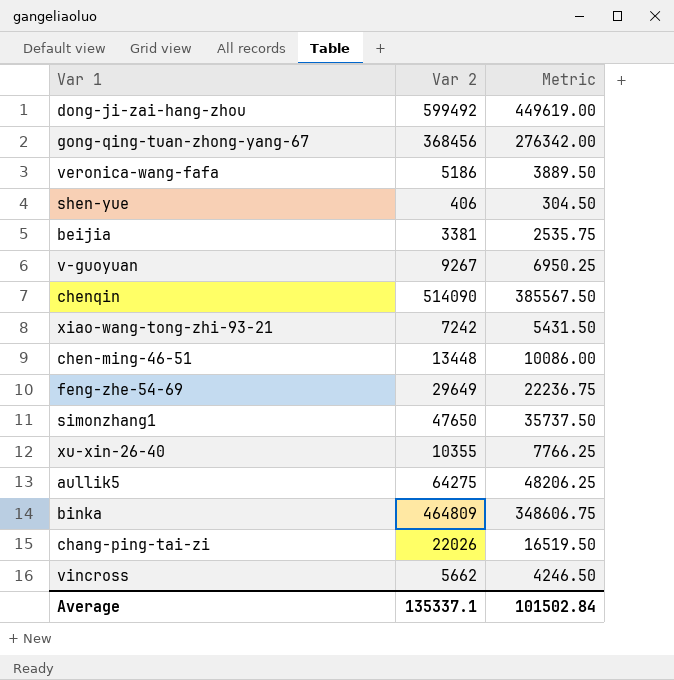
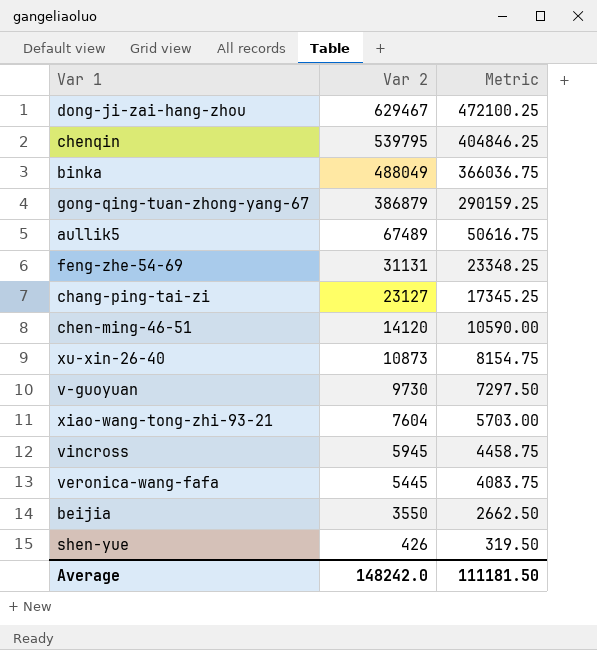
row order: none -> Var 2 descending
row simonzhang1: 47650 | 35737.50 -> none
dong-ji-zai-hang-zhou | Var 2: 599492 -> 629467
dong-ji-zai-hang-zhou | Metric: 449619.00 -> 472100.25
chenqin | Var 2: 514090 -> 539795
chenqin | Metric: 385567.50 -> 404846.25
binka | Var 2: 464809 -> 488049
binka | Metric: 348606.75 -> 366036.75
gong-qing-tuan-zhong-yang-67 | Var 2: 368456 -> 386879
gong-qing-tuan-zhong-yang-67 | Metric: 276342.00 -> 290159.25
aullik5 | Var 2: 64275 -> 67489
aullik5 | Metric: 48206.25 -> 50616.75
feng-zhe-54-69 | Var 2: 29649 -> 31131
feng-zhe-54-69 | Metric: 22236.75 -> 23348.25
chang-ping-tai-zi | Var 2: 22026 -> 23127
chang-ping-tai-zi | Metric: 16519.50 -> 17345.25
chen-ming-46-51 | Var 2: 13448 -> 14120
chen-ming-46-51 | Metric: 10086.00 -> 10590.00
xu-xin-26-40 | Var 2: 10355 -> 10873
xu-xin-26-40 | Metric: 7766.25 -> 8154.75
v-guoyuan | Var 2: 9267 -> 9730
v-guoyuan | Metric: 6950.25 -> 7297.50
xiao-wang-tong-zhi-93-21 | Var 2: 7242 -> 7604
xiao-wang-tong-zhi-93-21 | Metric: 5431.50 -> 5703.00
vincross | Var 2: 5662 -> 5945
vincross | Metric: 4246.50 -> 4458.75
veronica-wang-fafa | Var 2: 5186 -> 5445
veronica-wang-fafa | Metric: 3889.50 -> 4083.75
beijia | Var 2: 3381 -> 3550
beijia | Metric: 2535.75 -> 2662.50
shen-yue | Var 2: 406 -> 426
shen-yue | Metric: 304.50 -> 319.50
Average | Var 2: 135337.1 -> 148242.0
Average | Metric: 101502.84 -> 111181.50

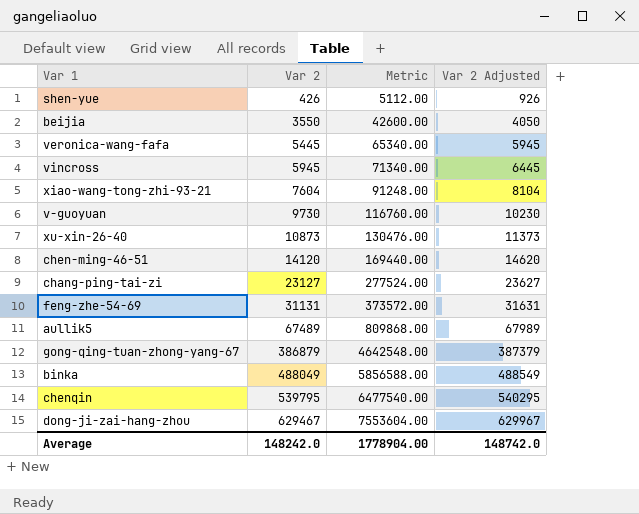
row order: Var 2 descending -> Var 2 ascending
column Metric | formula: [Var 2] * 0.75 -> [Var 2] * 12
column Var 2 Adjusted | formula: none -> [Var 2] + 500
Average | Metric: 111181.50 -> 1778904.00

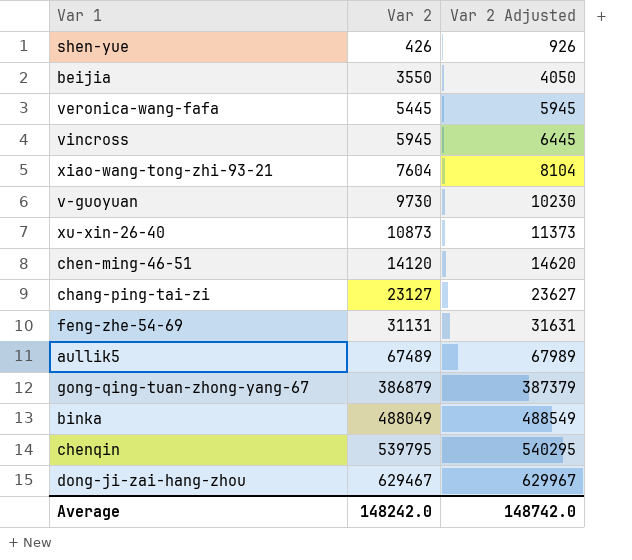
column Metric | formula: [Var 2] * 12 -> none

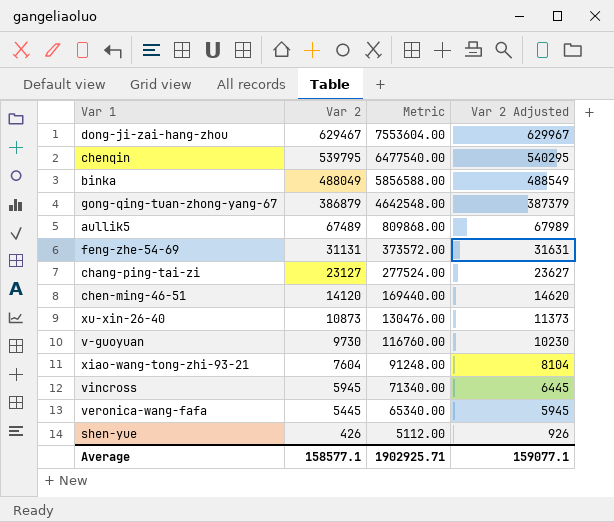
row order: Var 2 ascending -> Var 2 descending
column Metric | formula: none -> [Var 2] * 12
row beijia: 3550 | 4050 -> none
Average | Var 2: 148242.0 -> 158577.1
Average | Var 2 Adjusted: 148742.0 -> 159077.1

